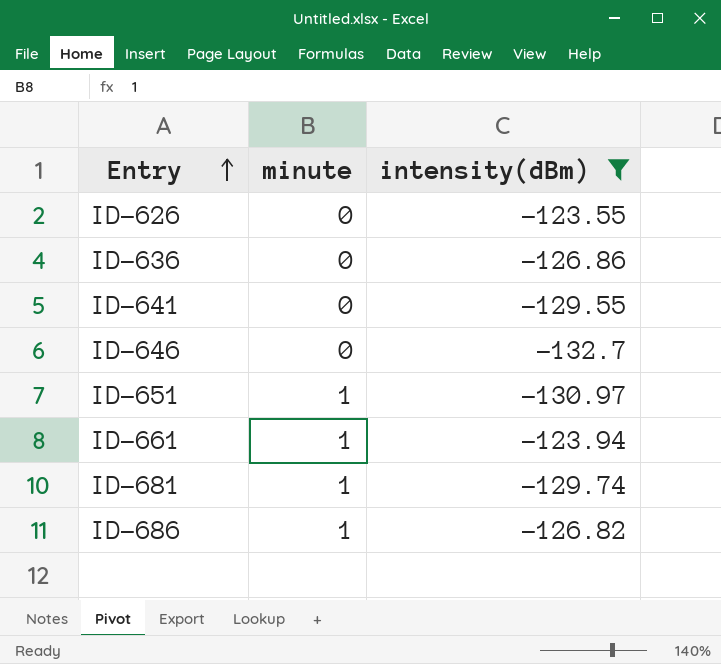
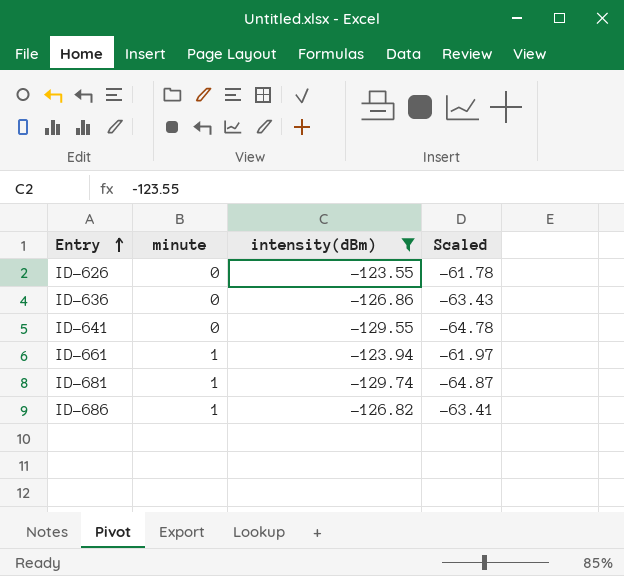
column Scaled | formula: none -> [intensity(dBm)] * 0.5
row ID-646: 0 | -132.7 -> none
row ID-651: 1 | -130.97 -> none

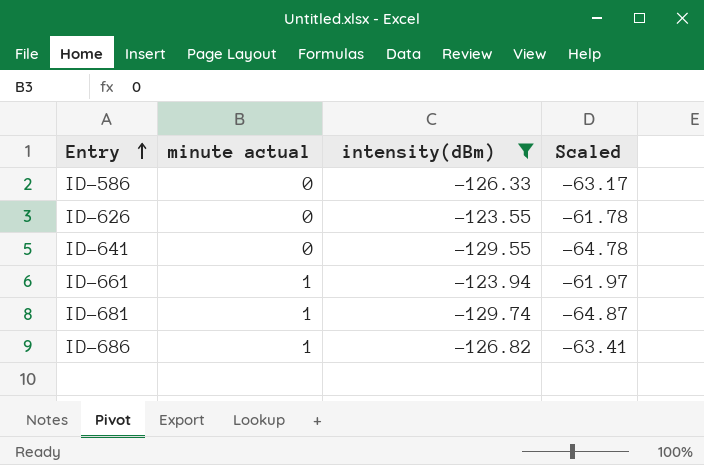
column name: minute -> minute actual
row ID-636: 0 | -126.86 | -63.43 -> none
row ID-586: none -> 0 | -126.33 | -63.17

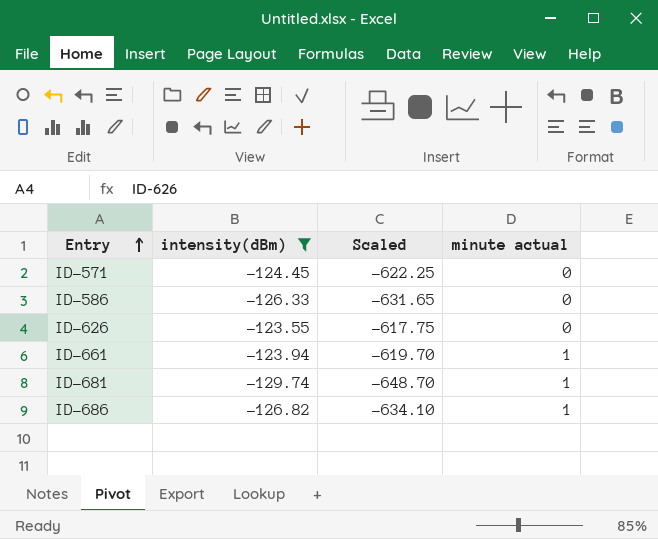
column Scaled | formula: [intensity(dBm)] * 0.5 -> [intensity(dBm)] * 5
column minute actual | position: 2 -> 4
row ID-641: 0 | -129.55 | -64.78 -> none
row ID-571: none -> -124.45 | -622.25 | 0

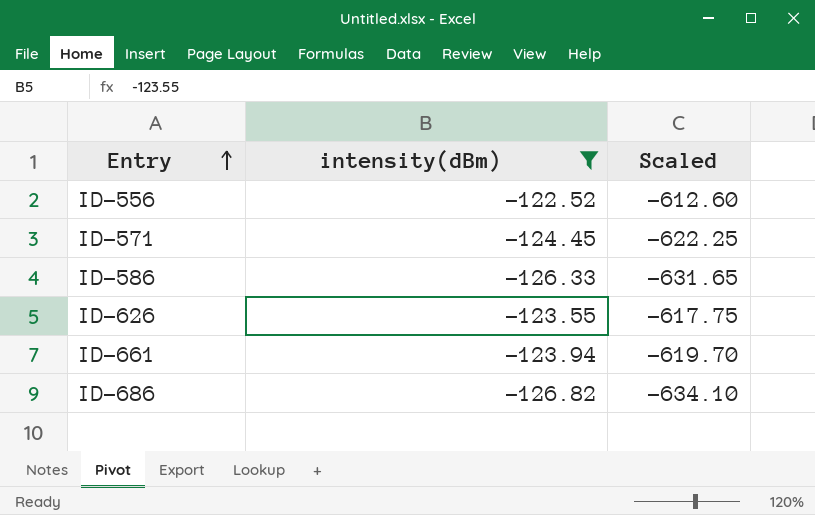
column minute actual | position: 4 -> none
row ID-681: -129.74 | -648.70 | 1 -> none
row ID-556: none -> -122.52 | -612.60

